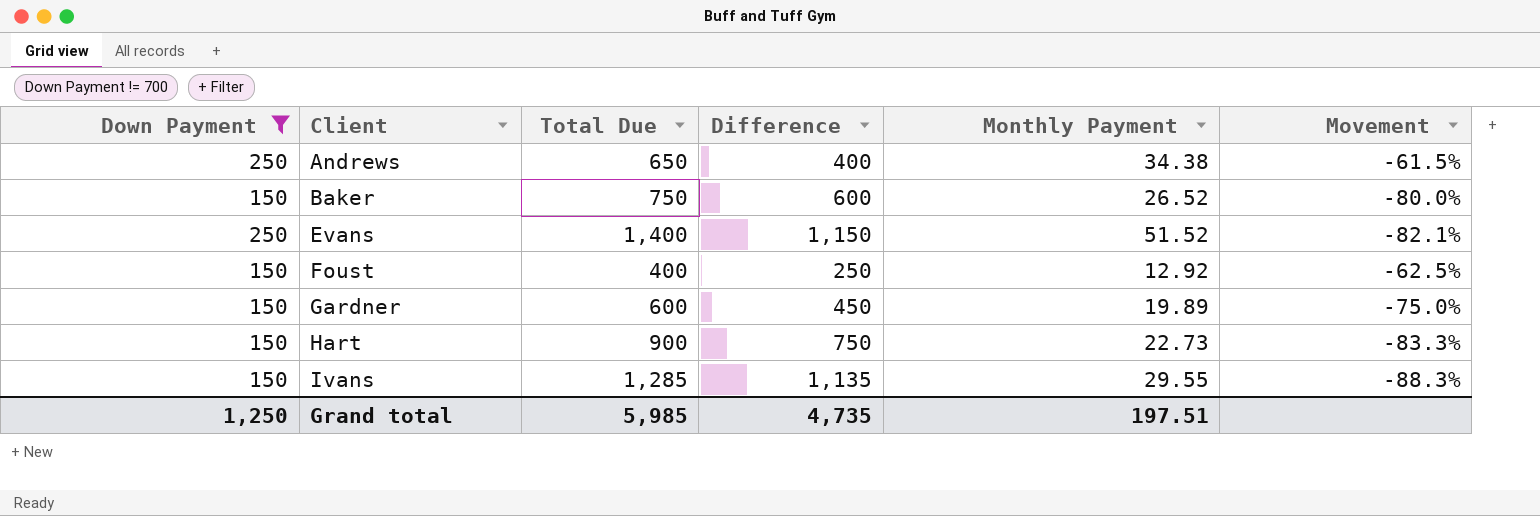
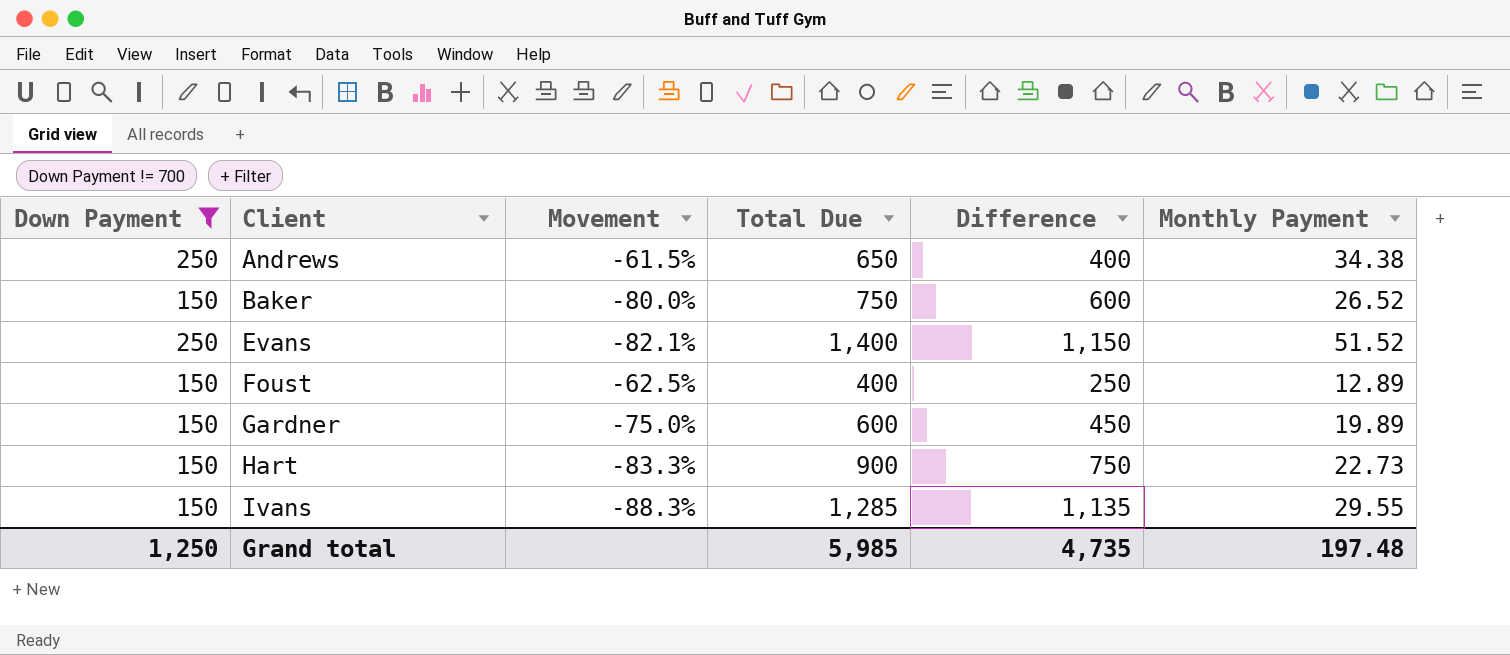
column Movement | position: 6 -> 3
Foust | Monthly Payment: 12.92 -> 12.89
Grand total | Monthly Payment: 197.51 -> 197.48

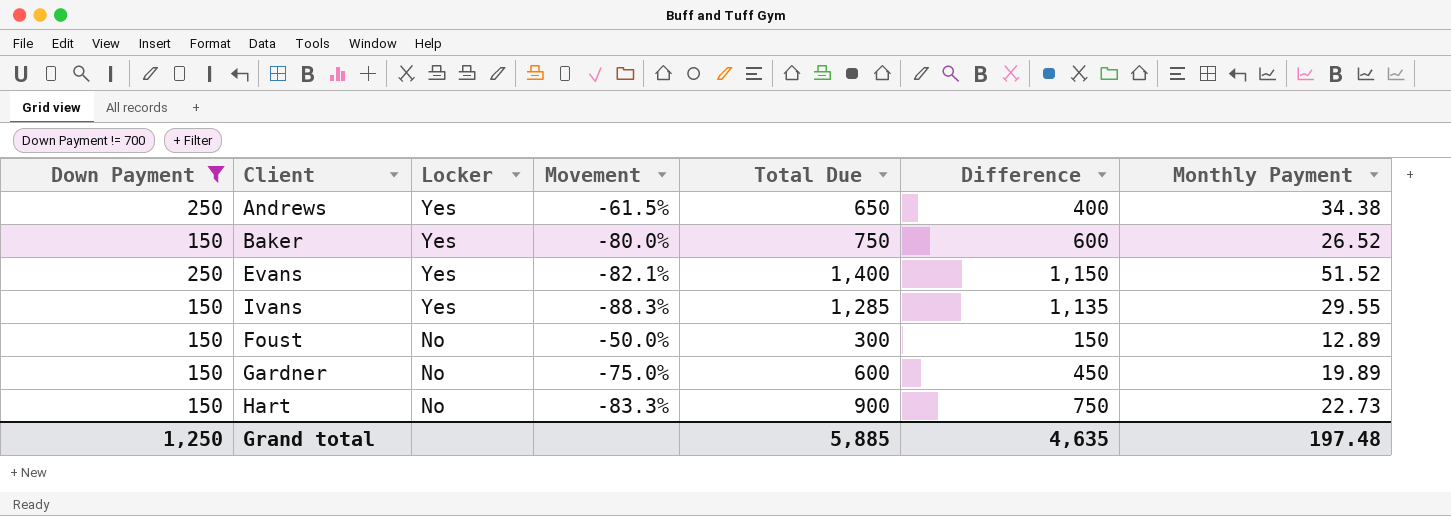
row order: Client ascending -> Locker descending
column Locker | position: none -> 3
Foust | Movement: -62.5% -> -50.0%
Foust | Total Due: 400 -> 300
Foust | Difference: 250 -> 150
Grand total | Total Due: 5,985 -> 5,885
Grand total | Difference: 4,735 -> 4,635

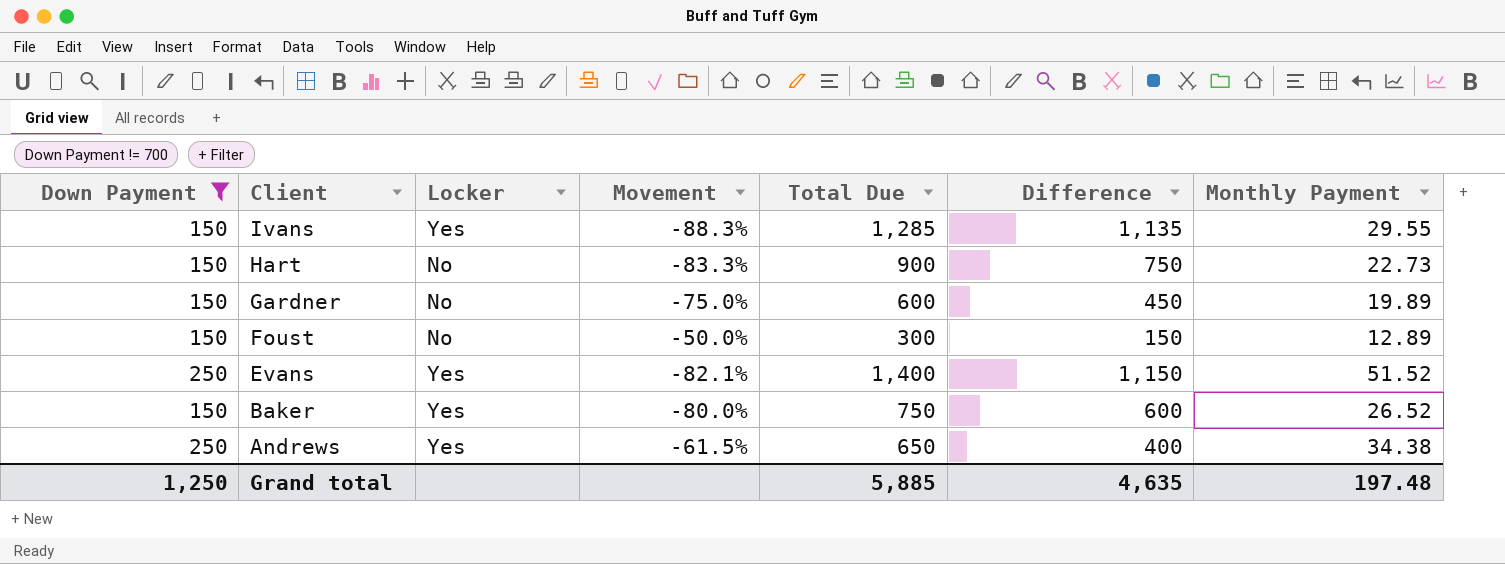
row order: Locker descending -> Client descending

